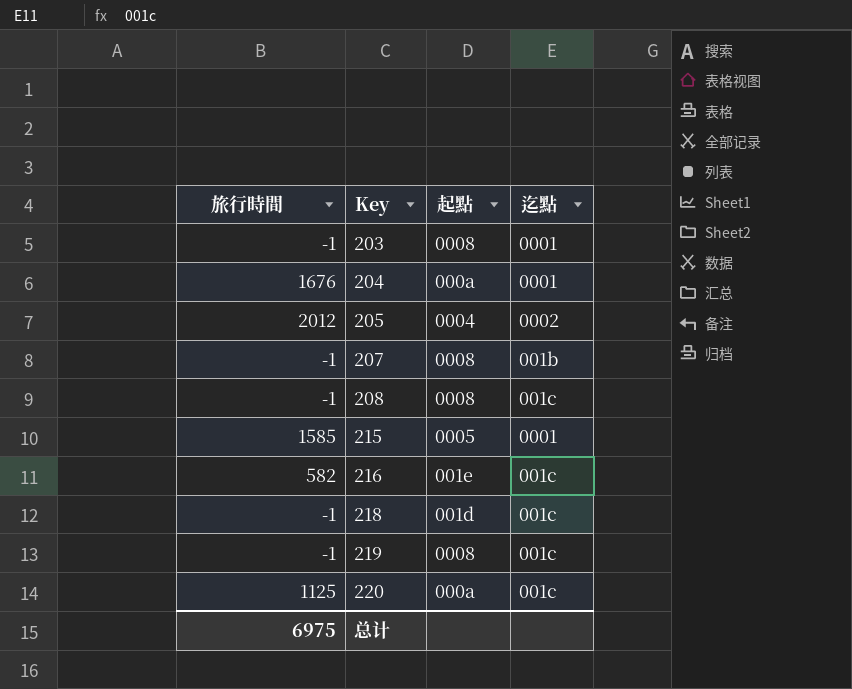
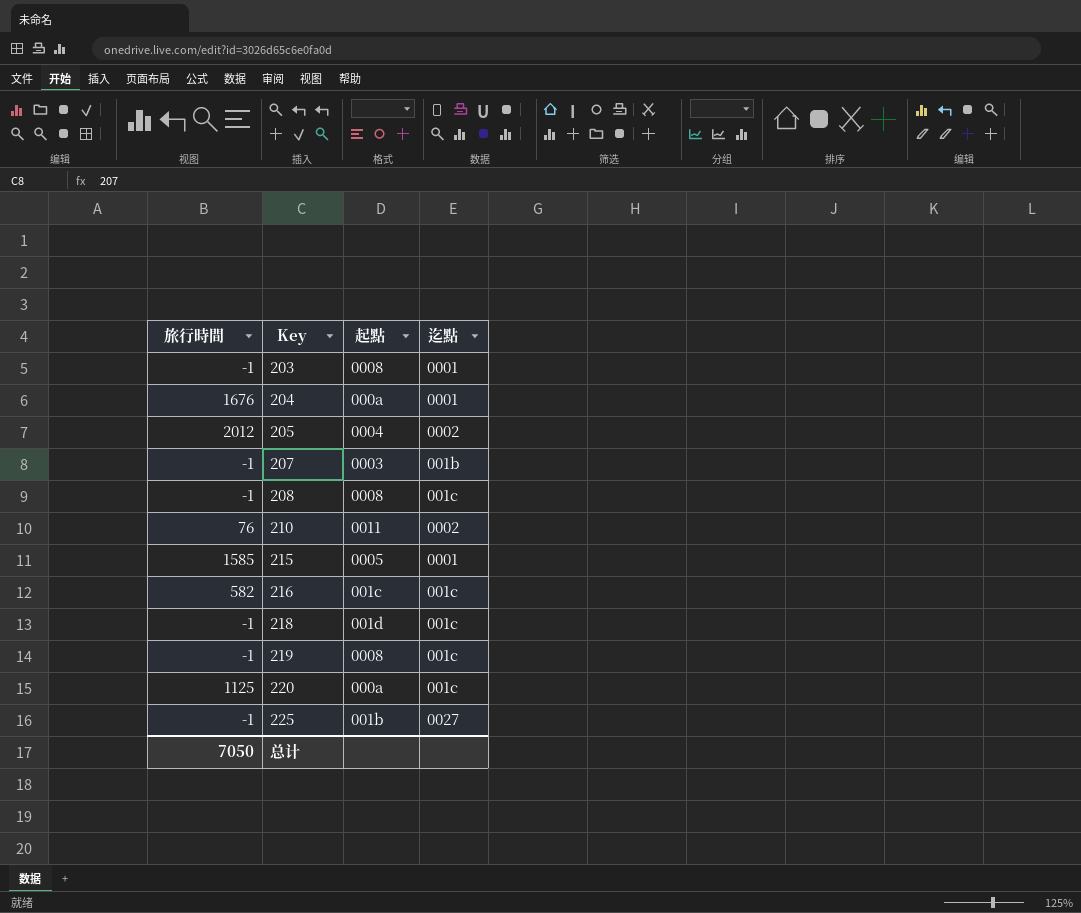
207 | 起點: 0008 -> 0003
row 210: none -> 76 | 0011 | 0002
216 | 起點: 001e -> 001c
row 225: none -> -1 | 001b | 0027
总计 | 旅行時間: 6975 -> 7050

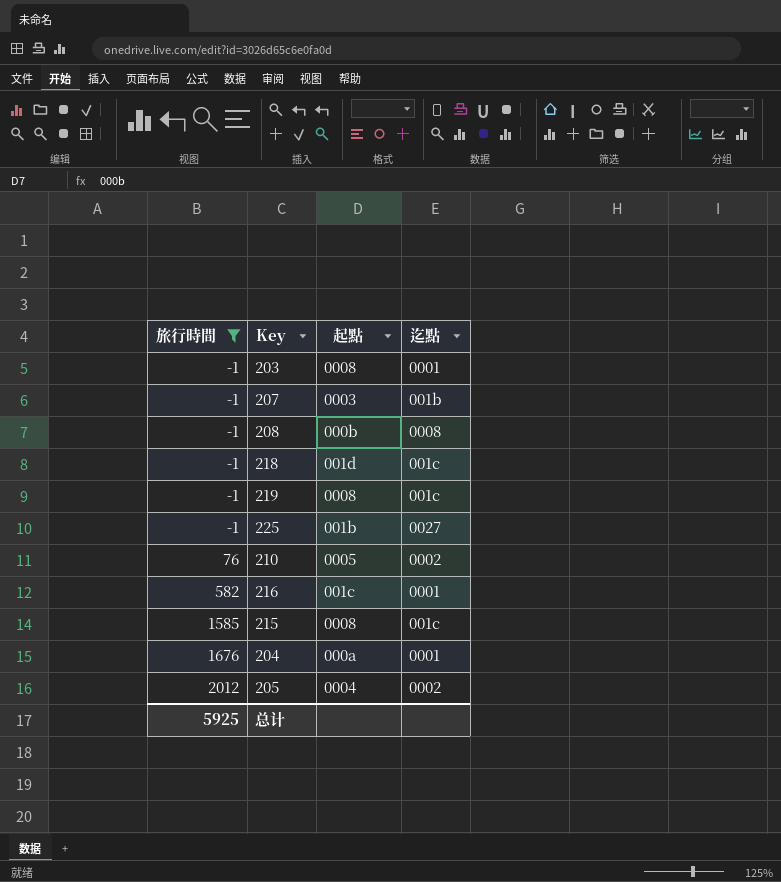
filter: none -> 旅行時間 != 1125
row order: Key ascending -> 旅行時間 ascending
208 | 起點: 0008 -> 000b
208 | 迄點: 001c -> 0008
210 | 起點: 0011 -> 0005
216 | 迄點: 001c -> 0001
215 | 起點: 0005 -> 0008
215 | 迄點: 0001 -> 001c
总计 | 旅行時間: 7050 -> 5925

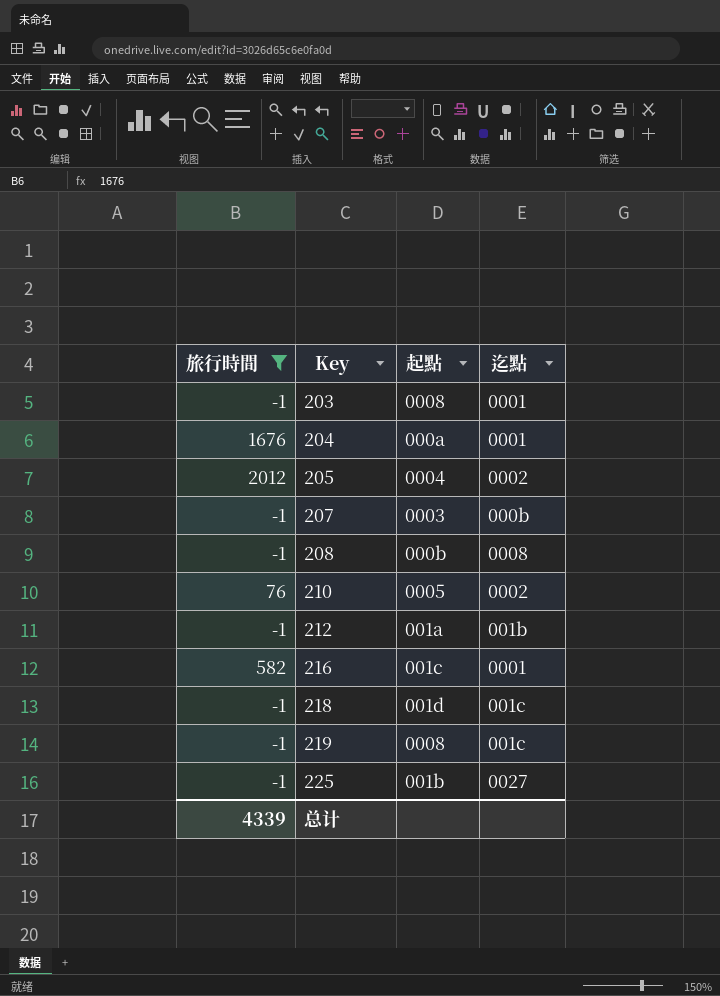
row order: 旅行時間 ascending -> Key ascending
row 215: 1585 | 0008 | 001c -> none
207 | 迄點: 001b -> 000b
row 212: none -> -1 | 001a | 001b
总计 | 旅行時間: 5925 -> 4339

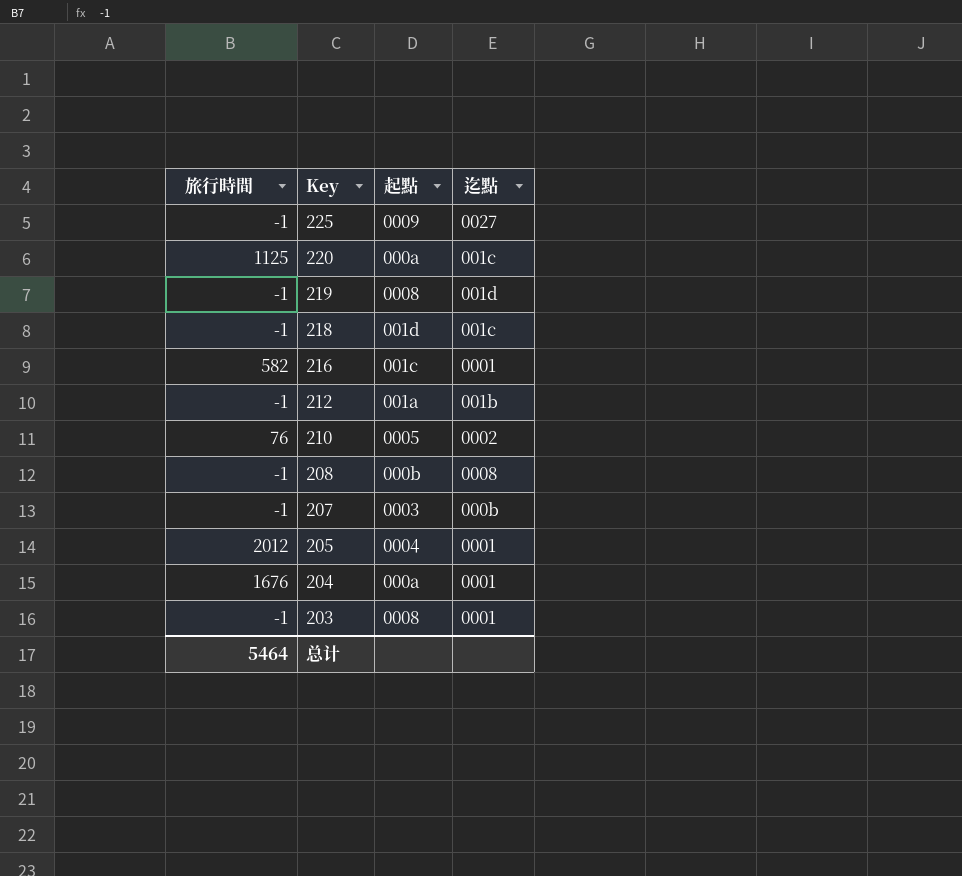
filter: 旅行時間 != 1125 -> none
row order: Key ascending -> Key descending
225 | 起點: 001b -> 0009
219 | 迄點: 001c -> 001d
205 | 迄點: 0002 -> 0001
总计 | 旅行時間: 4339 -> 5464

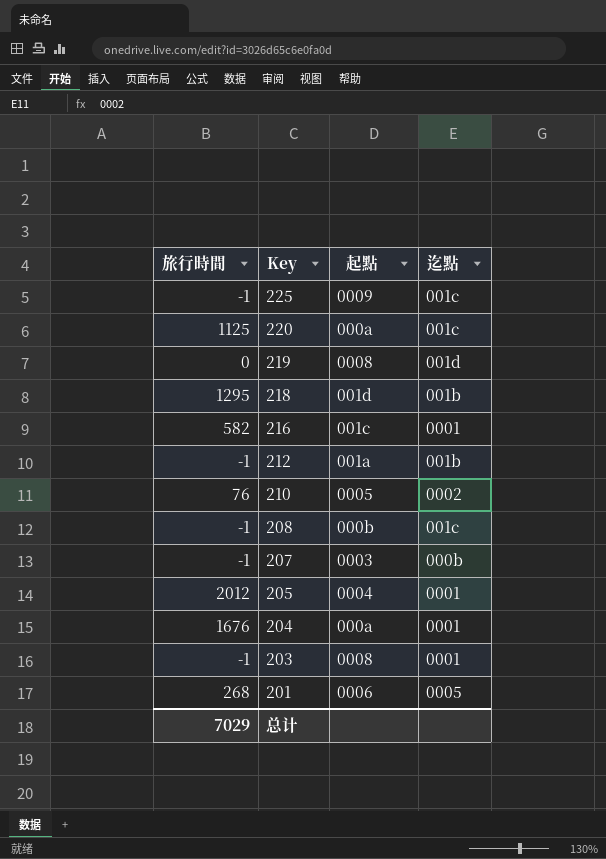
225 | 迄點: 0027 -> 001c
219 | 旅行時間: -1 -> 0
218 | 旅行時間: -1 -> 1295
218 | 迄點: 001c -> 001b
208 | 迄點: 0008 -> 001c
row 201: none -> 268 | 0006 | 0005
总计 | 旅行時間: 5464 -> 7029

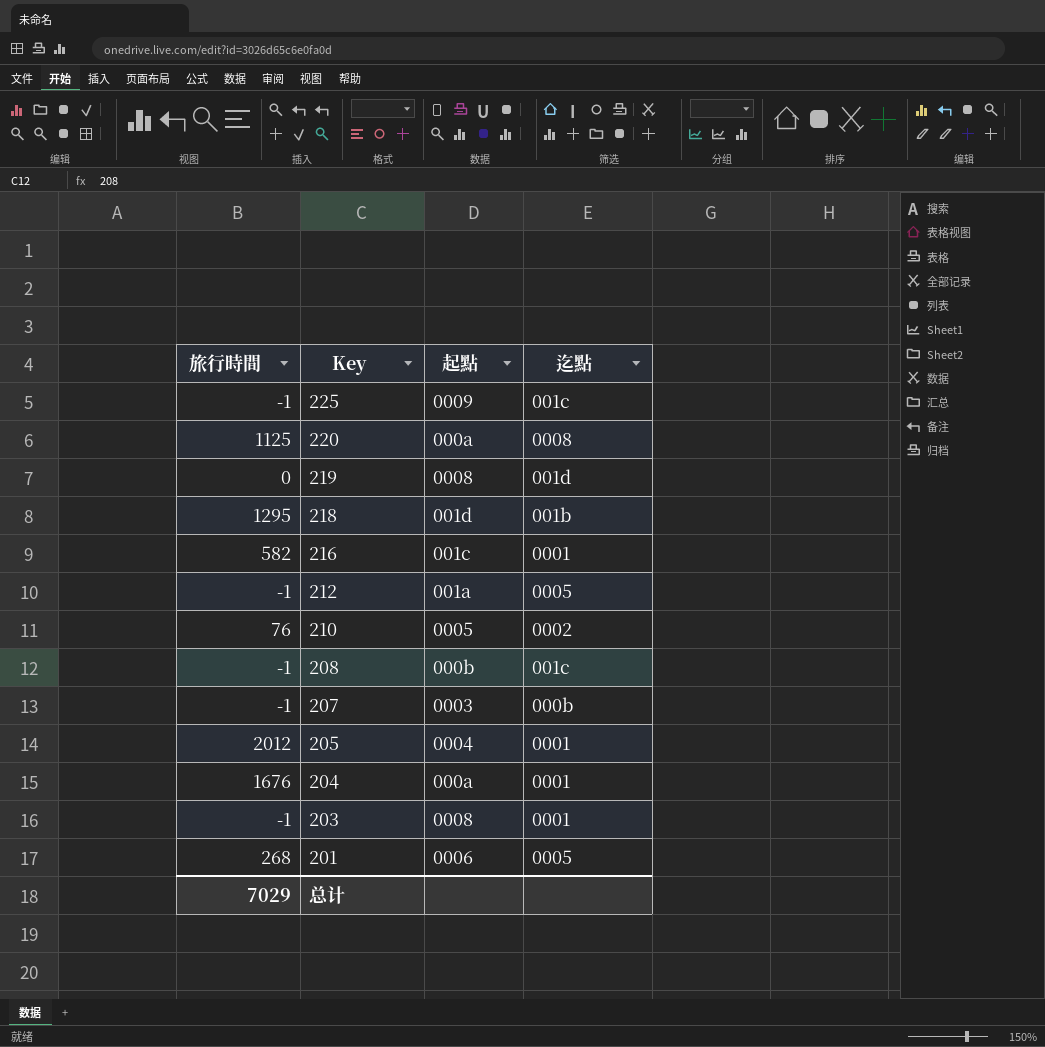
220 | 迄點: 001c -> 0008
212 | 迄點: 001b -> 0005

